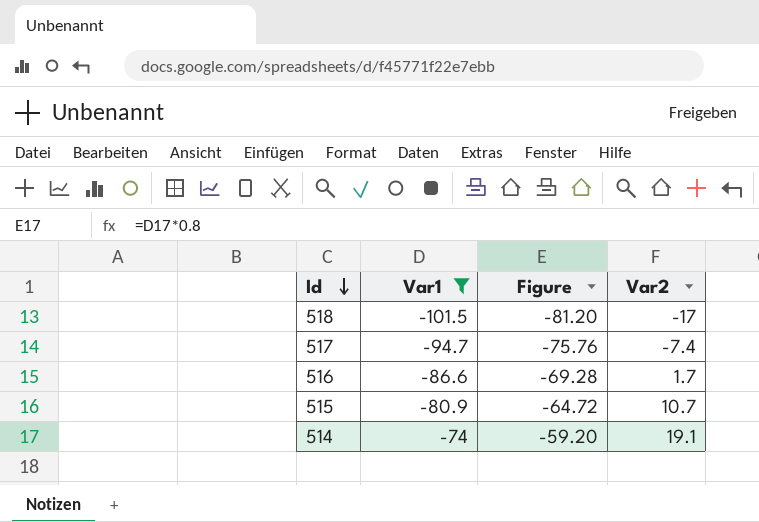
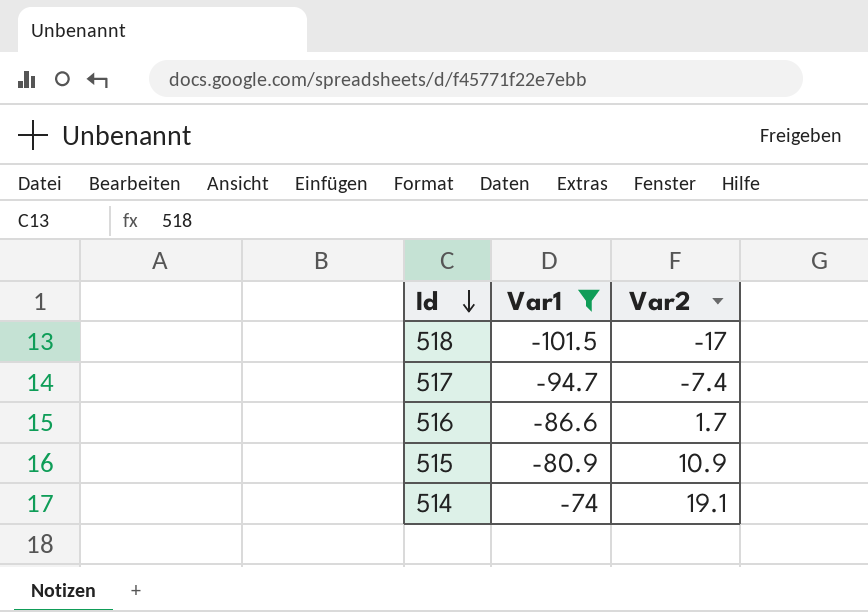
column Figure | formula: [Var1] * 0.8 -> none
515 | Var2: 10.7 -> 10.9

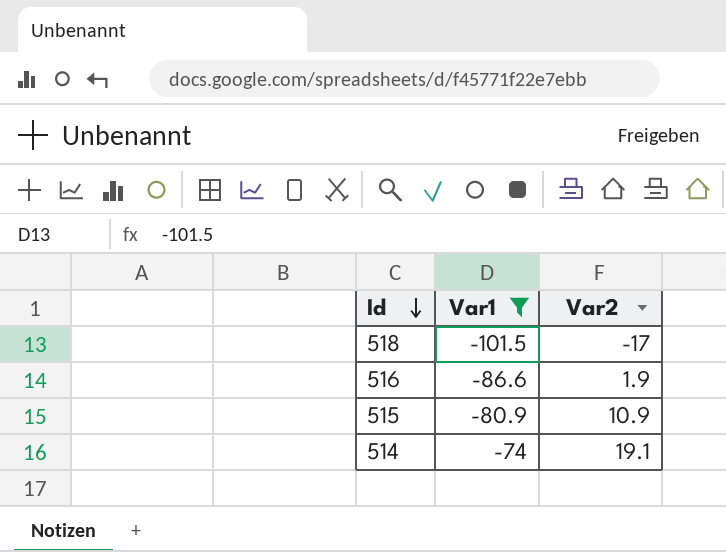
row 517: -94.7 | -7.4 -> none
516 | Var2: 1.7 -> 1.9

